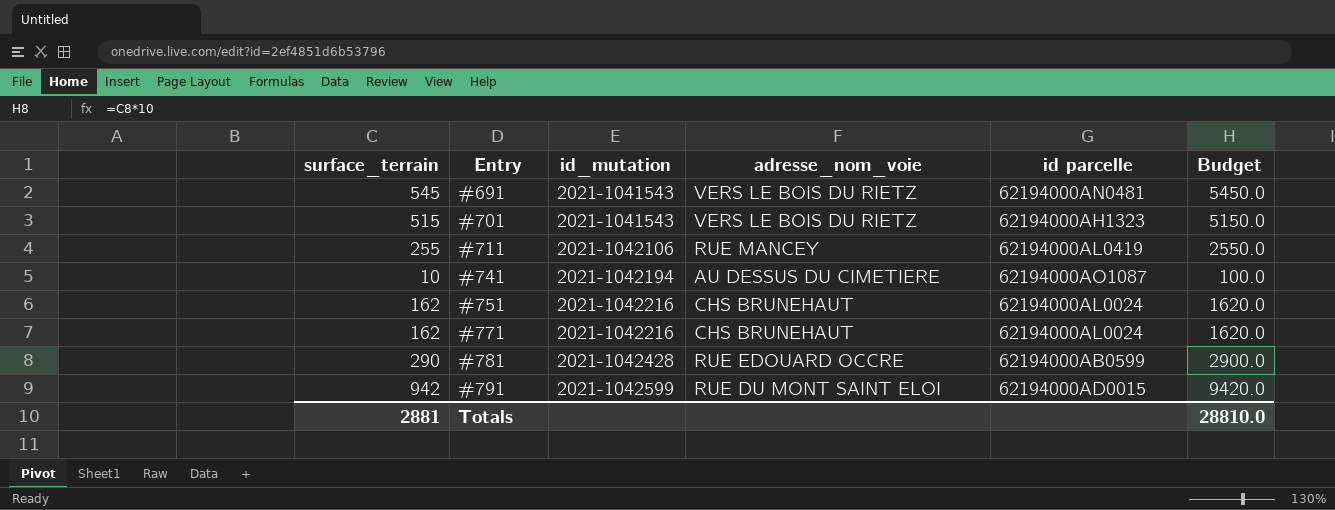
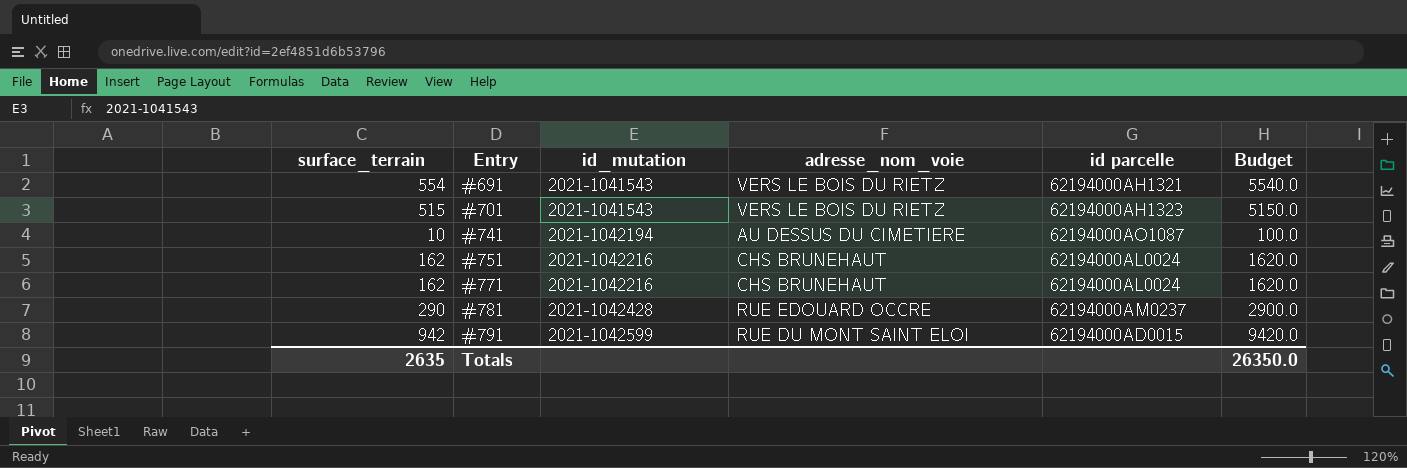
row #711: 255 | 2021-1042106 | RUE MANCEY | 62194000AL0419 | 2550.0 -> none
#691 | surface_terrain: 545 -> 554
#691 | id parcelle: 62194000AN0481 -> 62194000AH1321
#691 | Budget: 5450.0 -> 5540.0
#781 | id parcelle: 62194000AB0599 -> 62194000AM0237
Totals | surface_terrain: 2881 -> 2635
Totals | Budget: 28810.0 -> 26350.0

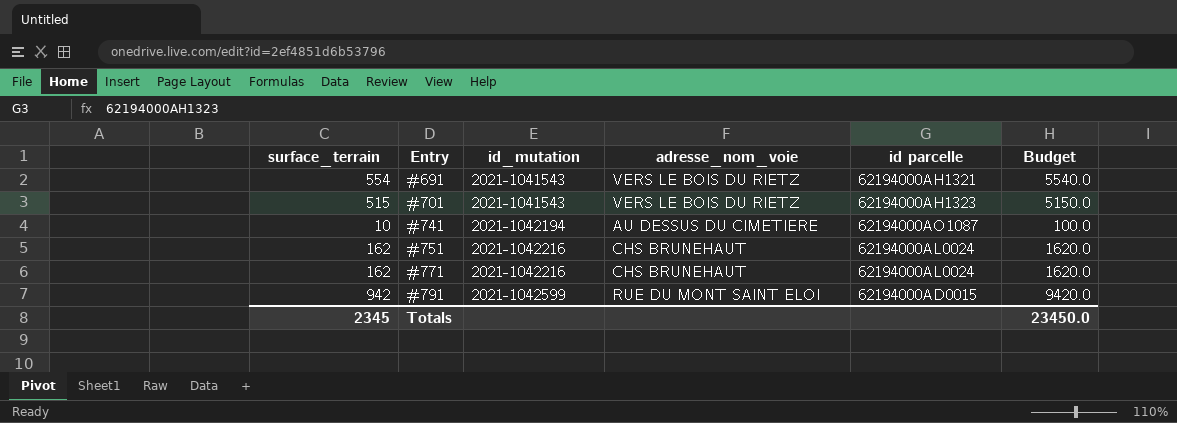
row #781: 290 | 2021-1042428 | RUE EDOUARD OCCRE | 62194000AM0237 | 2900.0 -> none
Totals | surface_terrain: 2635 -> 2345
Totals | Budget: 26350.0 -> 23450.0

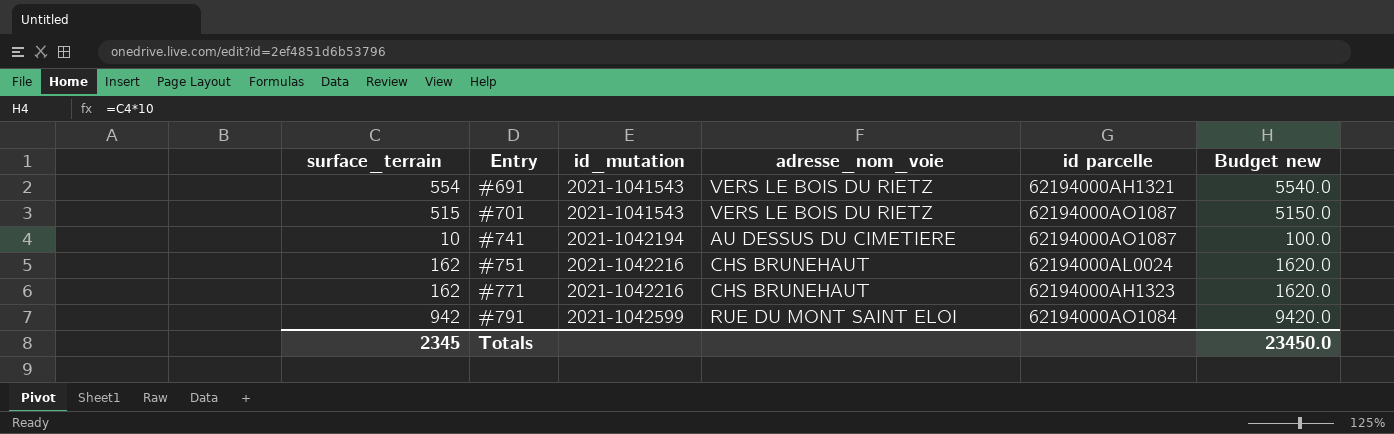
column name: Budget -> Budget new
#701 | id parcelle: 62194000AH1323 -> 62194000AO1087
#771 | id parcelle: 62194000AL0024 -> 62194000AH1323
#791 | id parcelle: 62194000AD0015 -> 62194000AO1084

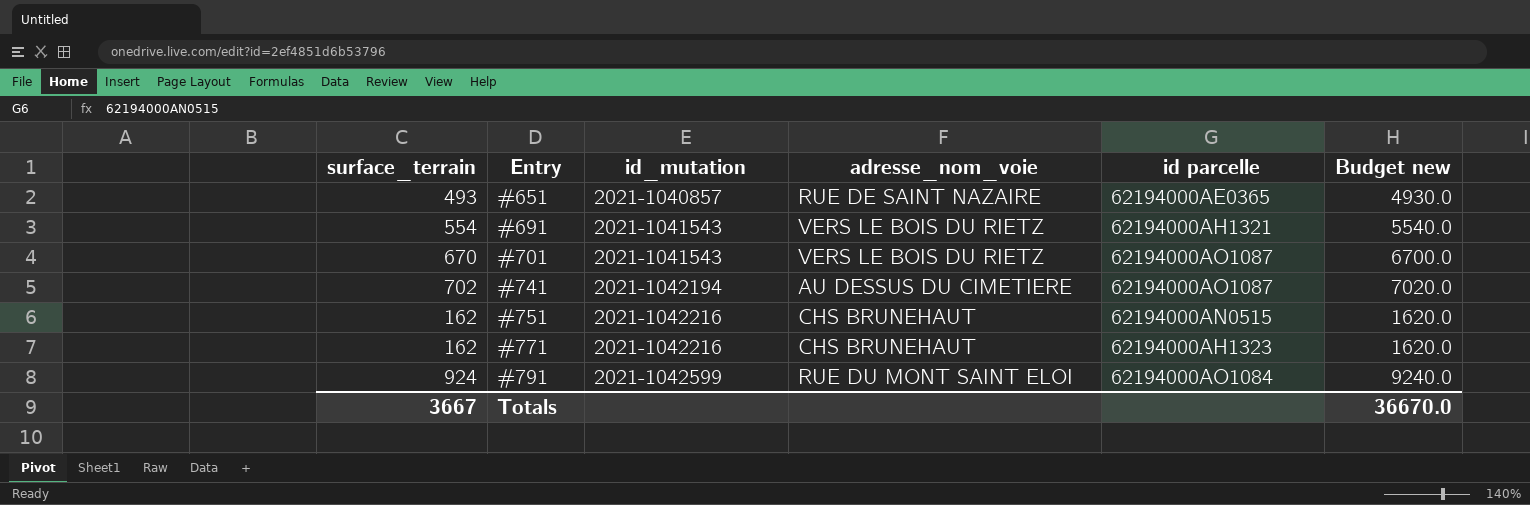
row #651: none -> 493 | 2021-1040857 | RUE DE SAINT NAZAIRE | 62194000AE0365 | 4930.0
#701 | surface_terrain: 515 -> 670
#701 | Budget new: 5150.0 -> 6700.0
#741 | surface_terrain: 10 -> 702
#741 | Budget new: 100.0 -> 7020.0
#751 | id parcelle: 62194000AL0024 -> 62194000AN0515
#791 | surface_terrain: 942 -> 924
#791 | Budget new: 9420.0 -> 9240.0
Totals | surface_terrain: 2345 -> 3667
Totals | Budget new: 23450.0 -> 36670.0

